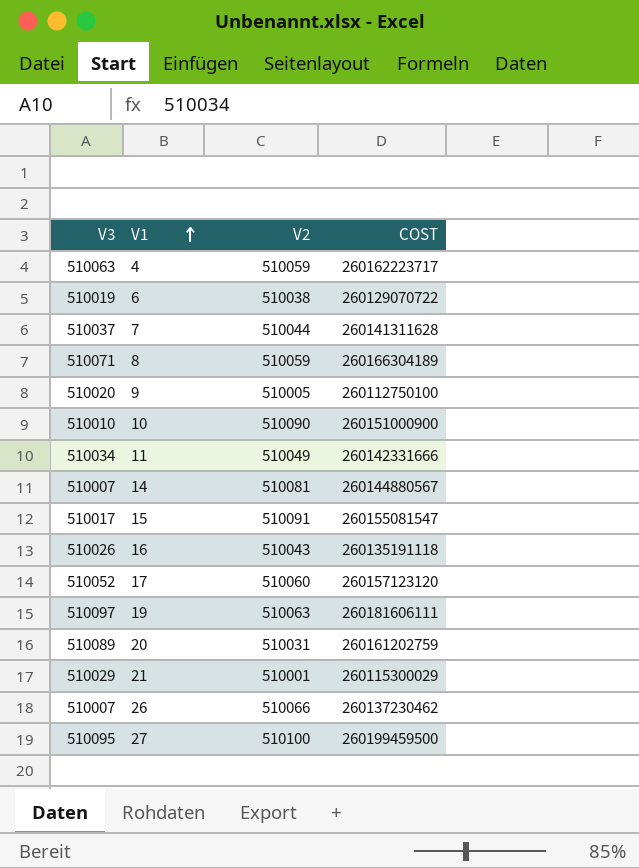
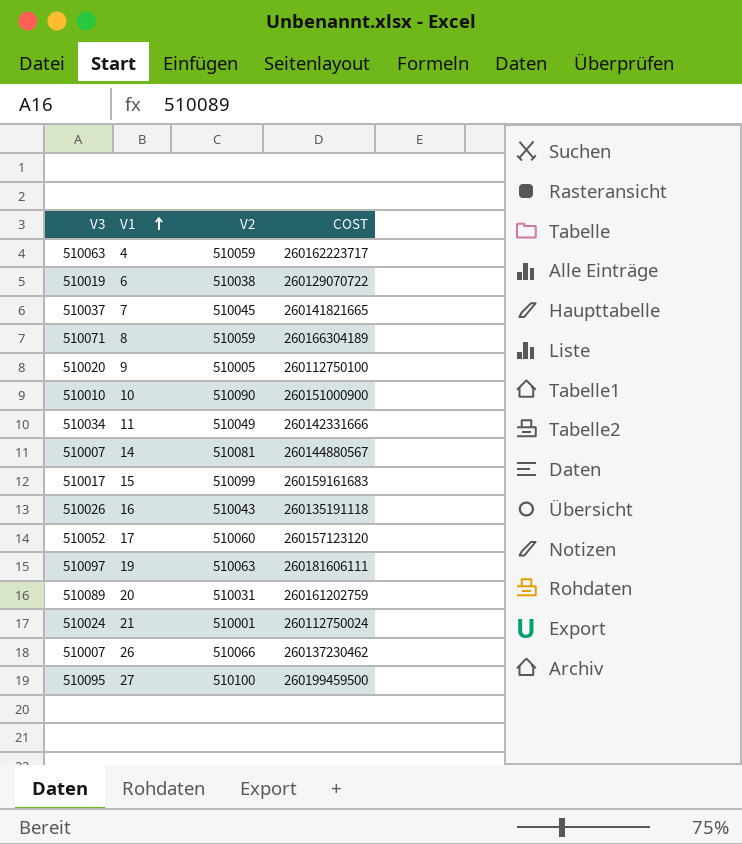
7 | V2: 510044 -> 510045
7 | COST: 260141311628 -> 260141821665
15 | V2: 510091 -> 510099
15 | COST: 260155081547 -> 260159161683
21 | V3: 510029 -> 510024
21 | COST: 260115300029 -> 260112750024

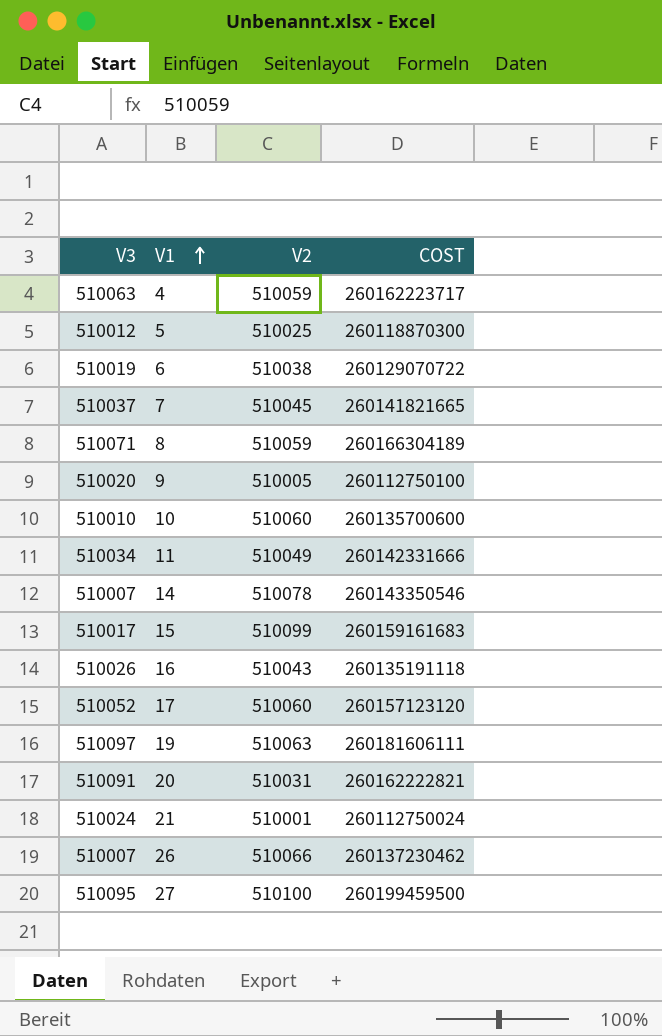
row 5: none -> 510012 | 510025 | 260118870300
10 | V2: 510090 -> 510060
10 | COST: 260151000900 -> 260135700600
14 | V2: 510081 -> 510078
14 | COST: 260144880567 -> 260143350546
20 | V3: 510089 -> 510091
20 | COST: 260161202759 -> 260162222821

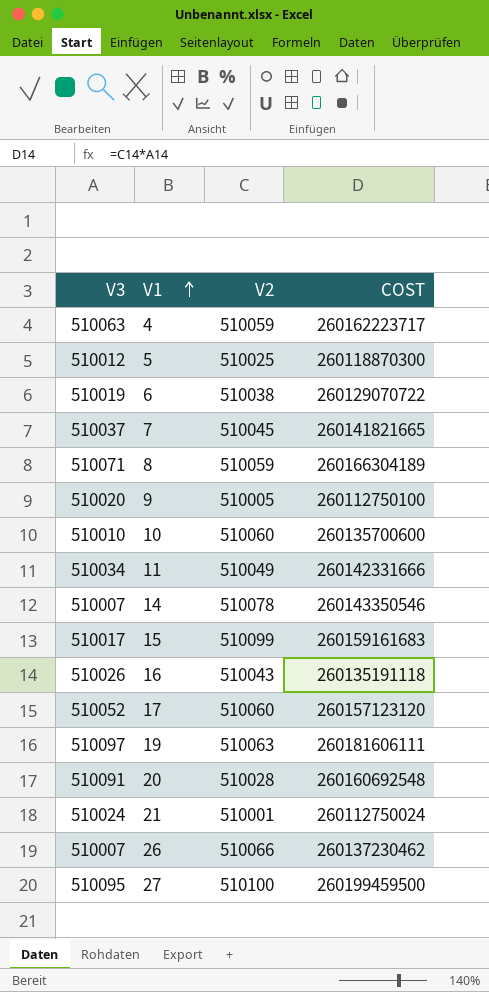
20 | V2: 510031 -> 510028
20 | COST: 260162222821 -> 260160692548

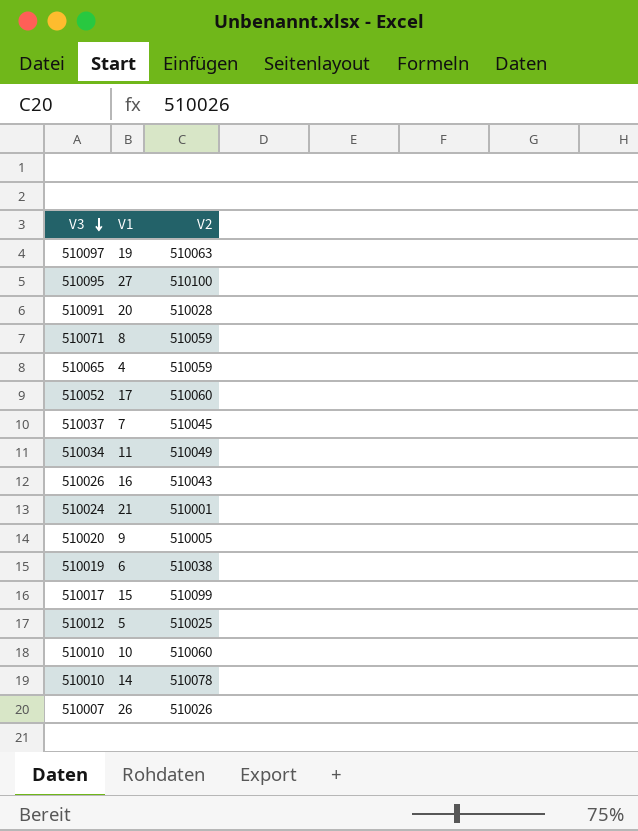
row order: V1 ascending -> V3 descending
column COST | formula: [V3] * [V2] -> none
4 | V3: 510063 -> 510065
14 | V3: 510007 -> 510010
26 | V2: 510066 -> 510026

